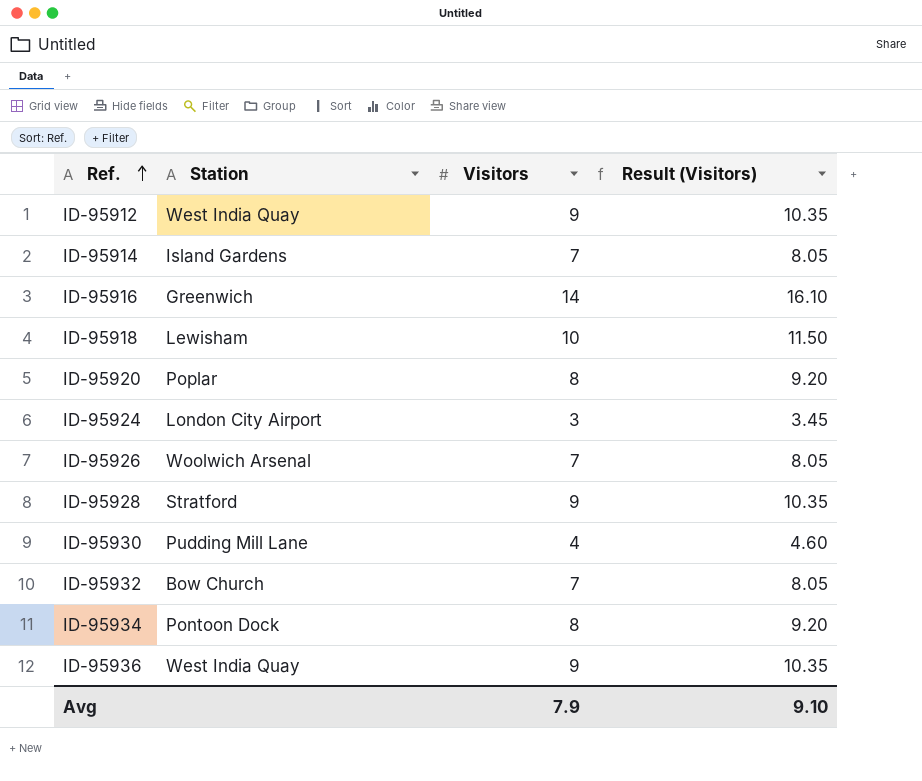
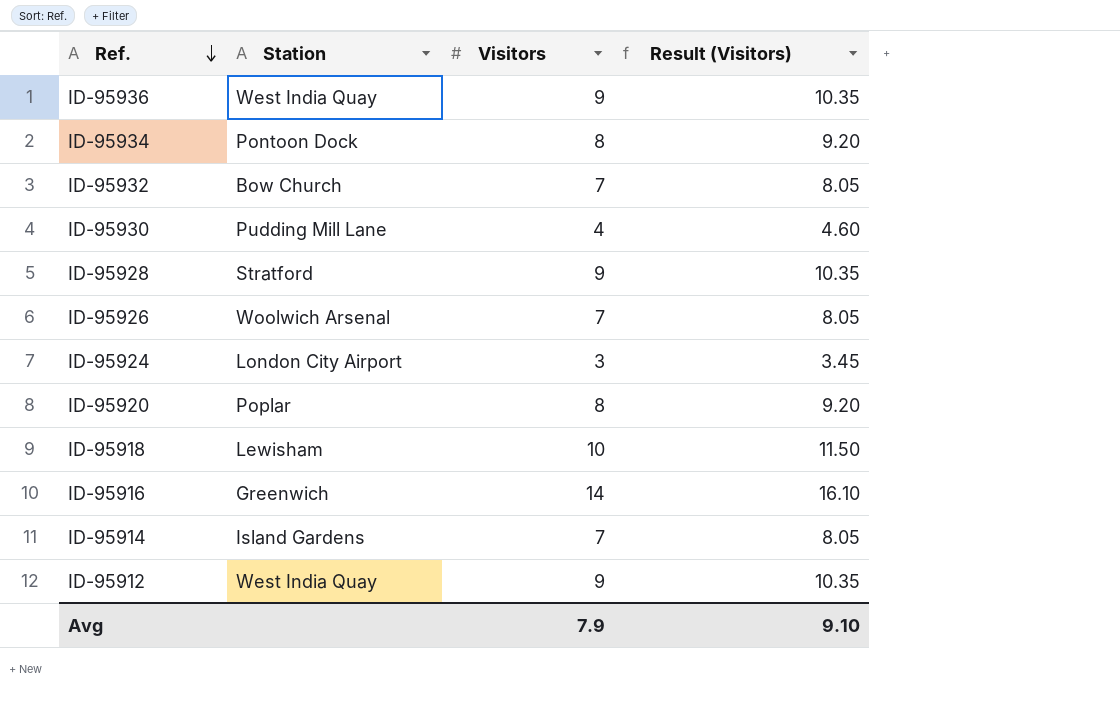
row order: Ref. ascending -> Ref. descending

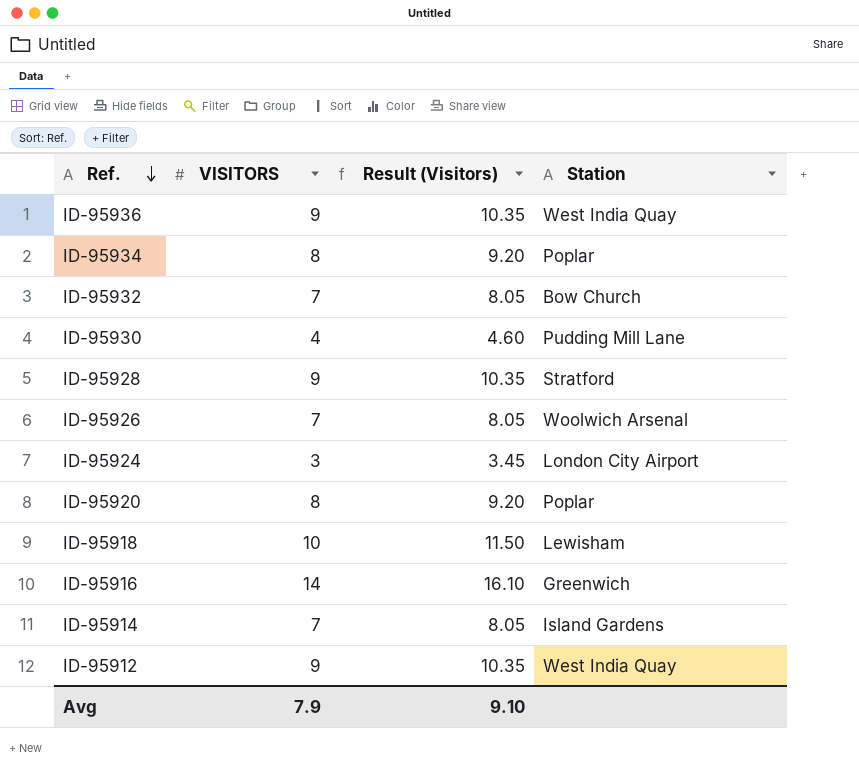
column name: Visitors -> VISITORS
column Station | position: 2 -> 4
ID-95934 | Station: Pontoon Dock -> Poplar

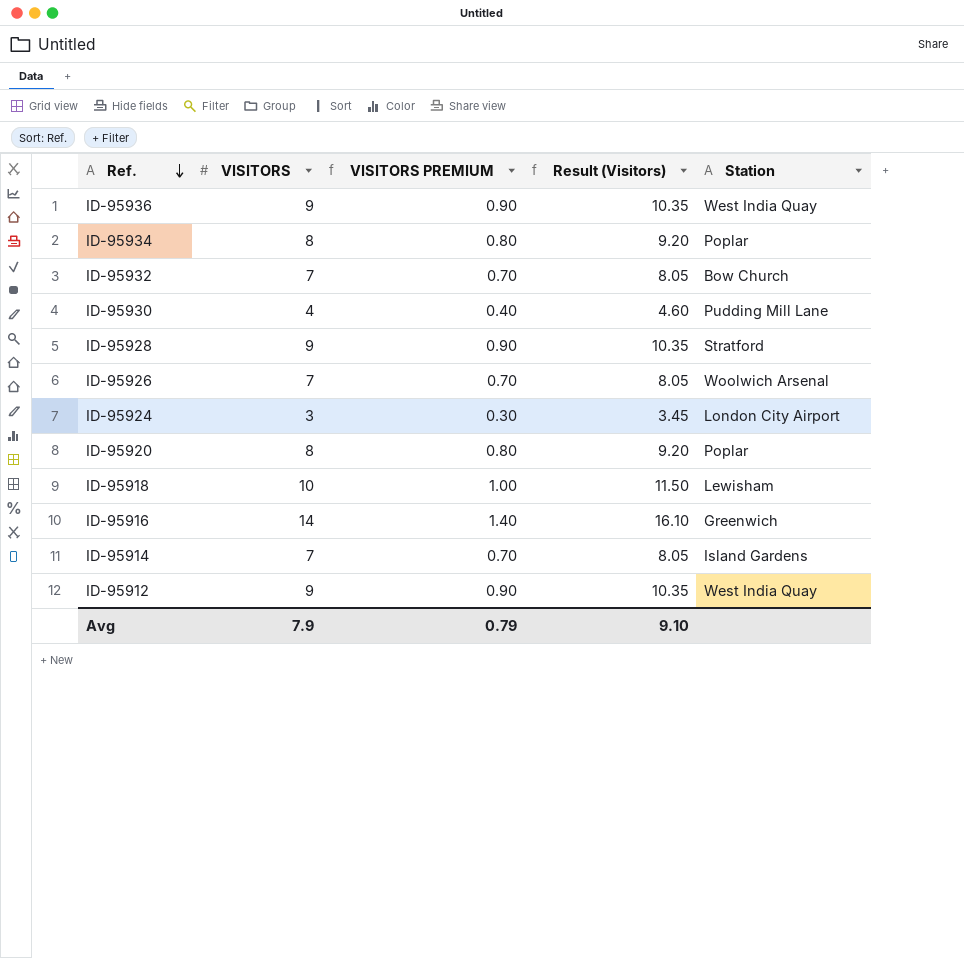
column VISITORS PREMIUM | formula: none -> [VISITORS] * 0.1

